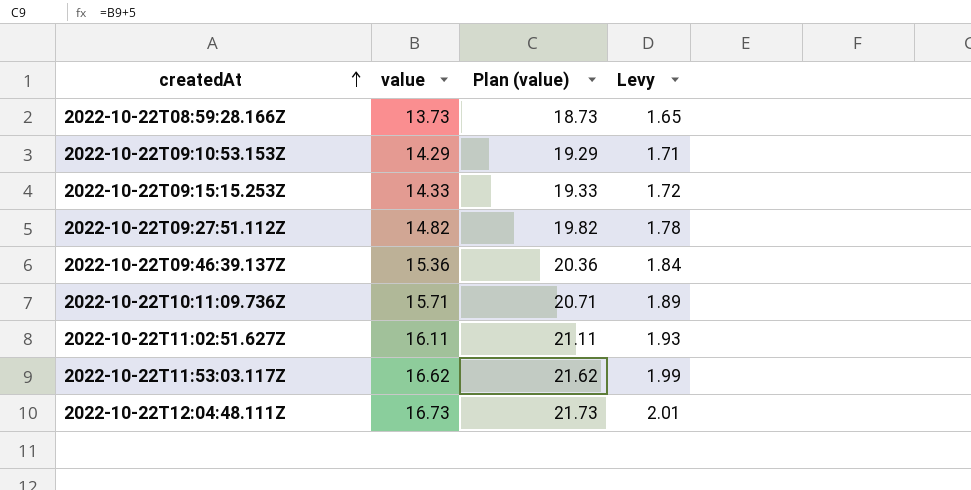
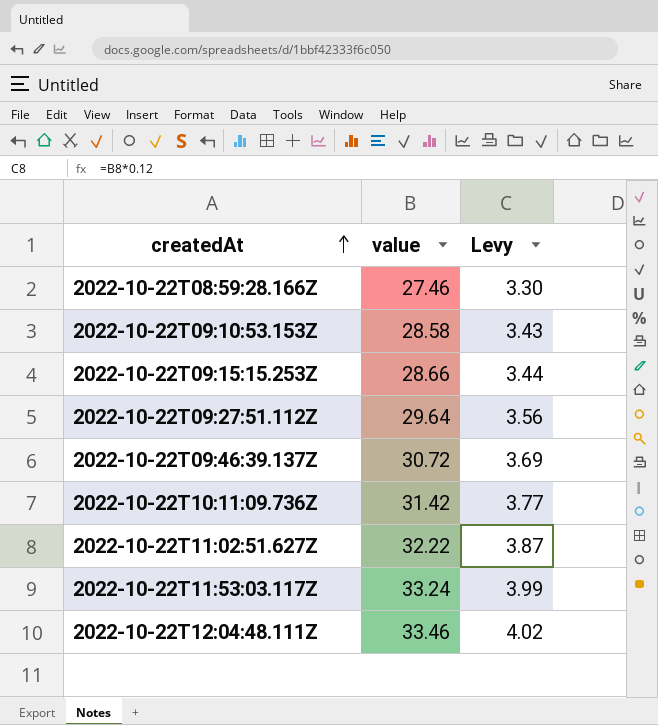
column Plan (value) | formula: [value] + 5 -> none
2022-10-22T08:59:28.166Z | value: 13.73 -> 27.46
2022-10-22T08:59:28.166Z | Levy: 1.65 -> 3.30
2022-10-22T09:10:53.153Z | value: 14.29 -> 28.58
2022-10-22T09:10:53.153Z | Levy: 1.71 -> 3.43
2022-10-22T09:15:15.253Z | value: 14.33 -> 28.66
2022-10-22T09:15:15.253Z | Levy: 1.72 -> 3.44
2022-10-22T09:27:51.112Z | value: 14.82 -> 29.64
2022-10-22T09:27:51.112Z | Levy: 1.78 -> 3.56
2022-10-22T09:46:39.137Z | value: 15.36 -> 30.72
2022-10-22T09:46:39.137Z | Levy: 1.84 -> 3.69
2022-10-22T10:11:09.736Z | value: 15.71 -> 31.42
2022-10-22T10:11:09.736Z | Levy: 1.89 -> 3.77
2022-10-22T11:02:51.627Z | value: 16.11 -> 32.22
2022-10-22T11:02:51.627Z | Levy: 1.93 -> 3.87
2022-10-22T11:53:03.117Z | value: 16.62 -> 33.24
2022-10-22T11:53:03.117Z | Levy: 1.99 -> 3.99
2022-10-22T12:04:48.111Z | value: 16.73 -> 33.46
2022-10-22T12:04:48.111Z | Levy: 2.01 -> 4.02

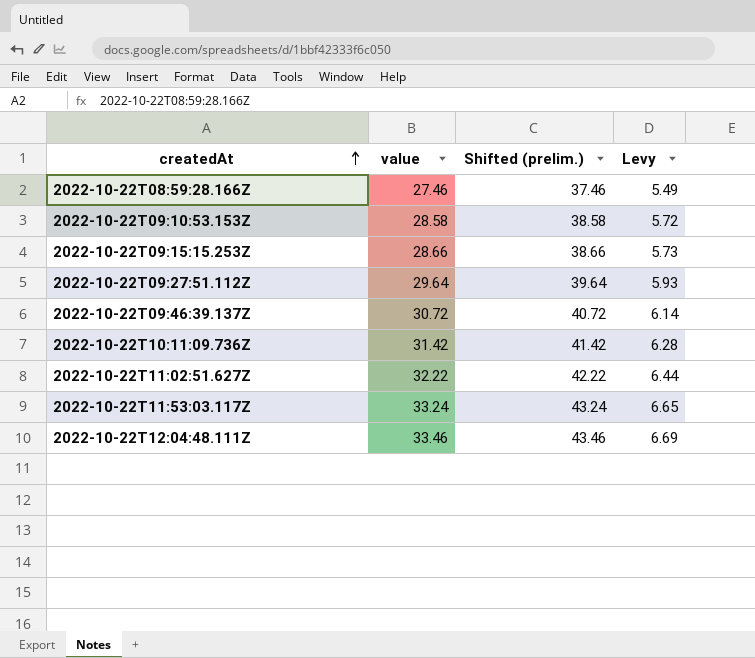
column Shifted (prelim.) | formula: none -> [value] + 10
column Levy | formula: [value] * 0.12 -> [value] * 0.2

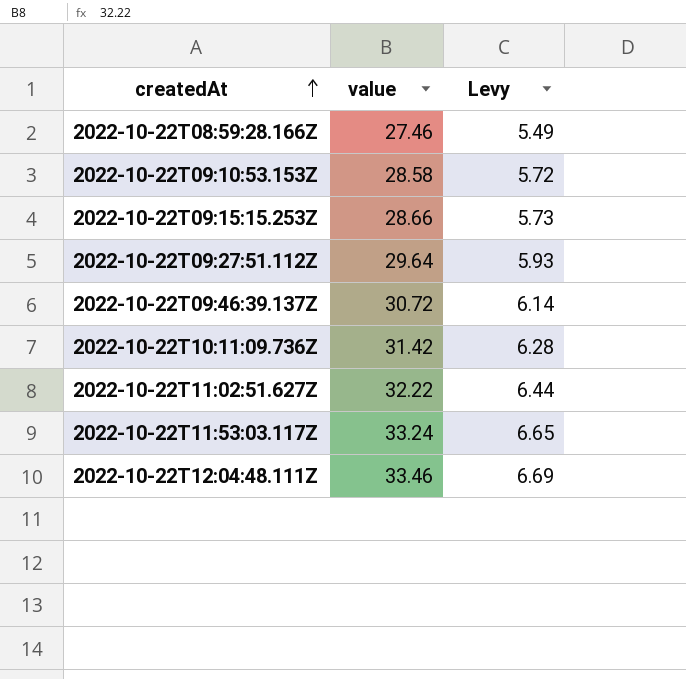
column Shifted (prelim.) | formula: [value] + 10 -> none

